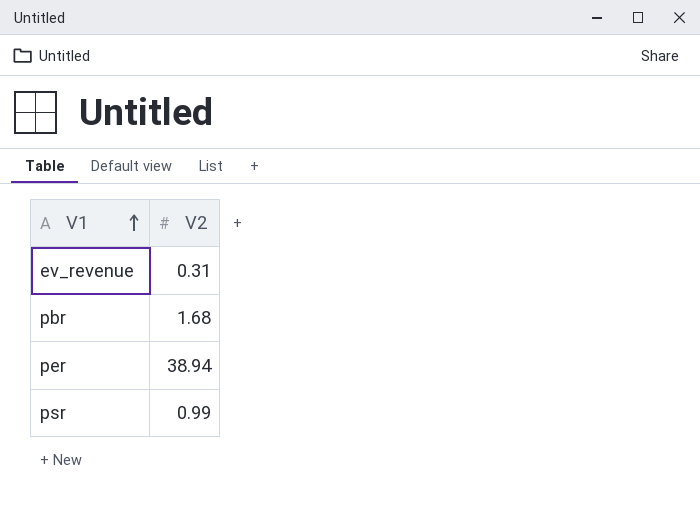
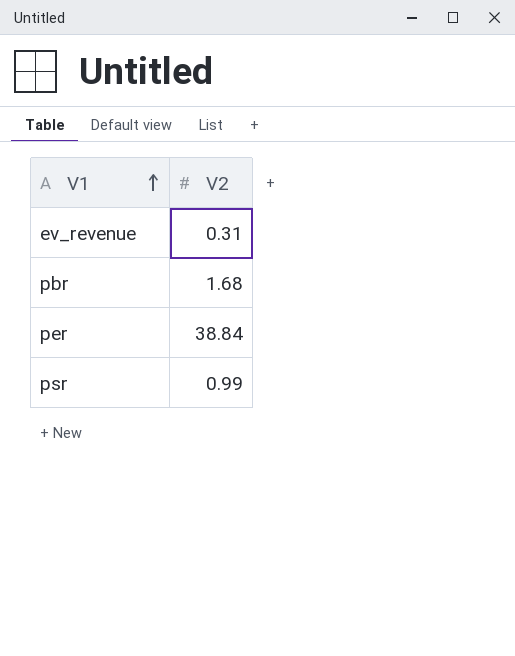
per | V2: 38.94 -> 38.84

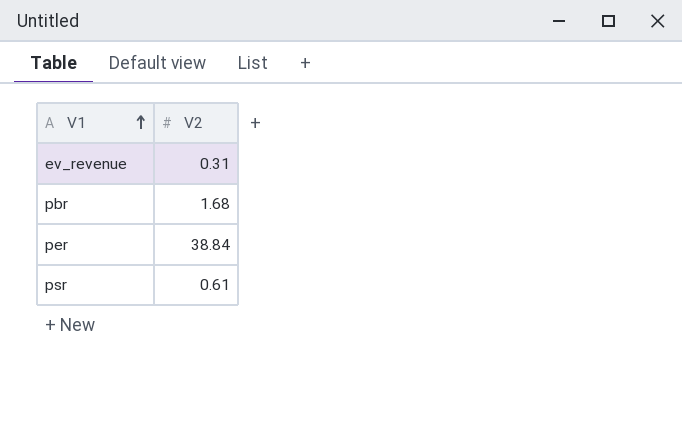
psr | V2: 0.99 -> 0.61

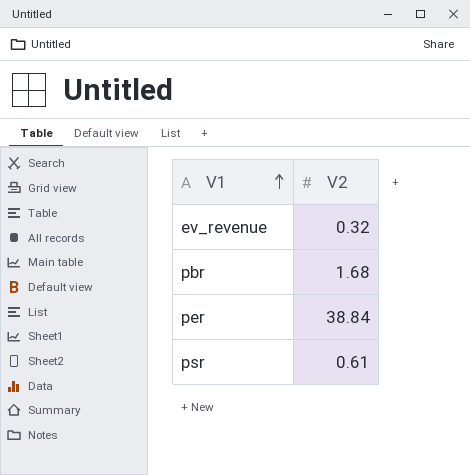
ev_revenue | V2: 0.31 -> 0.32

